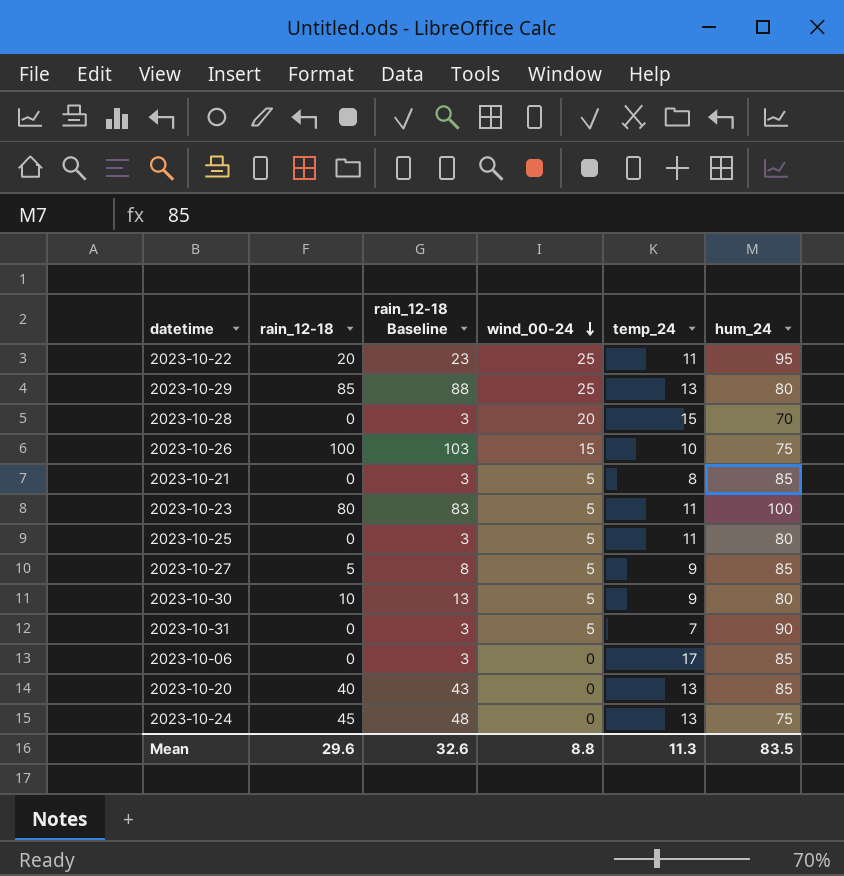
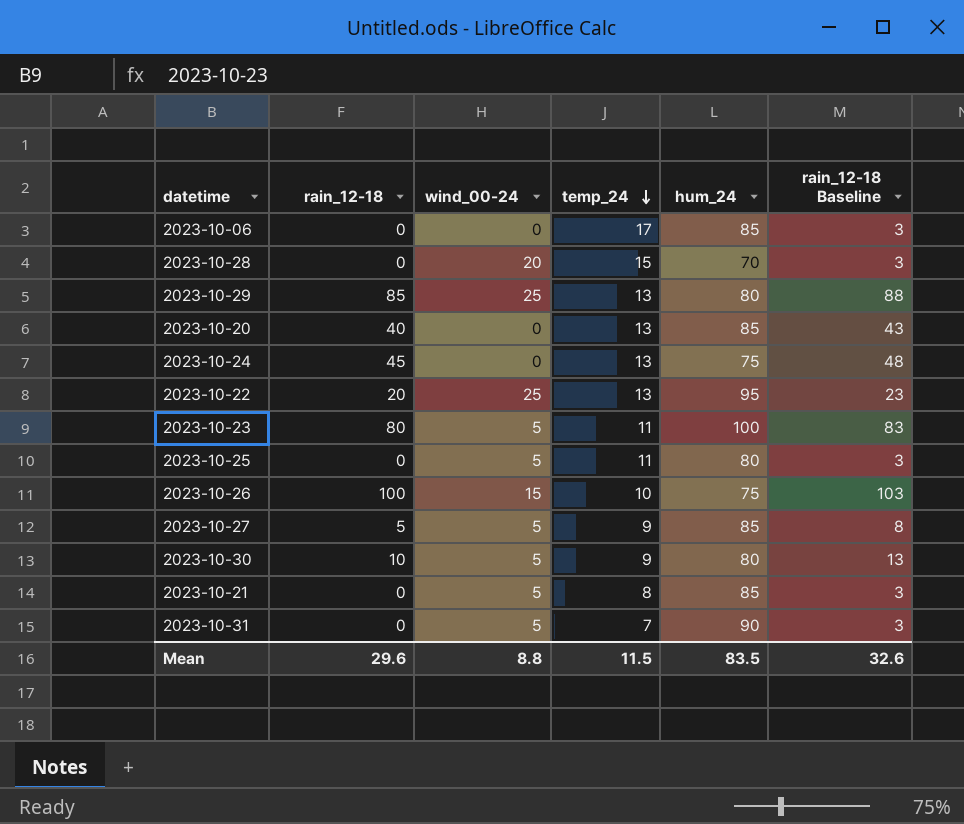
row order: wind_00-24 descending -> temp_24 descending
column rain_12-18 Baseline | position: 3 -> 6
2023-10-22 | temp_24: 11 -> 13
Mean | temp_24: 11.3 -> 11.5

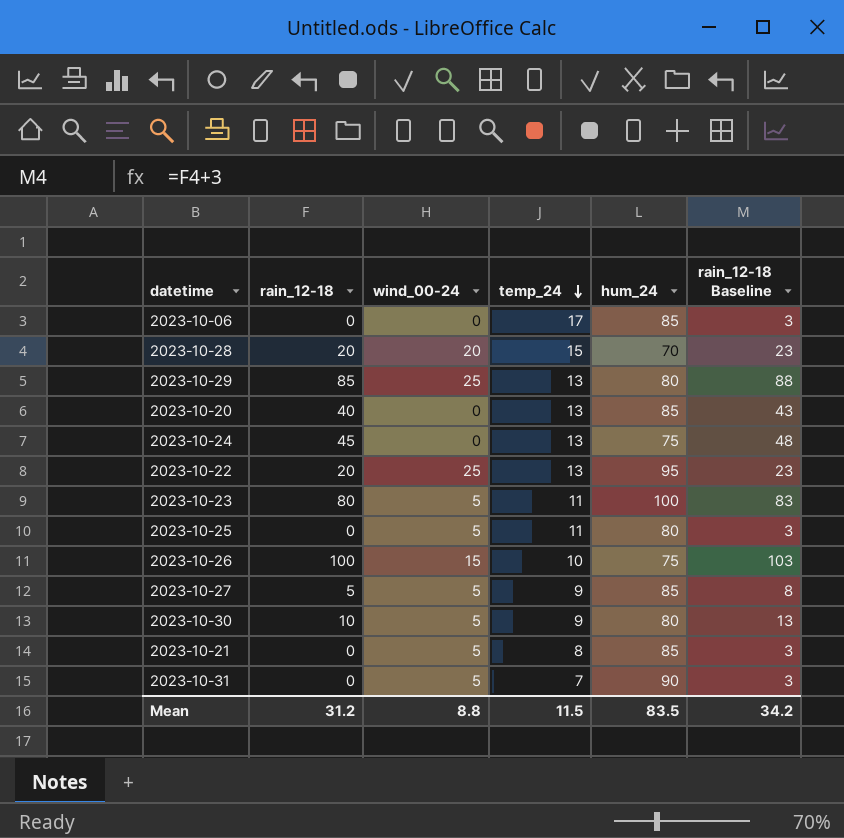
2023-10-28 | rain_12-18: 0 -> 20
2023-10-28 | rain_12-18 Baseline: 3 -> 23
Mean | rain_12-18: 29.6 -> 31.2
Mean | rain_12-18 Baseline: 32.6 -> 34.2

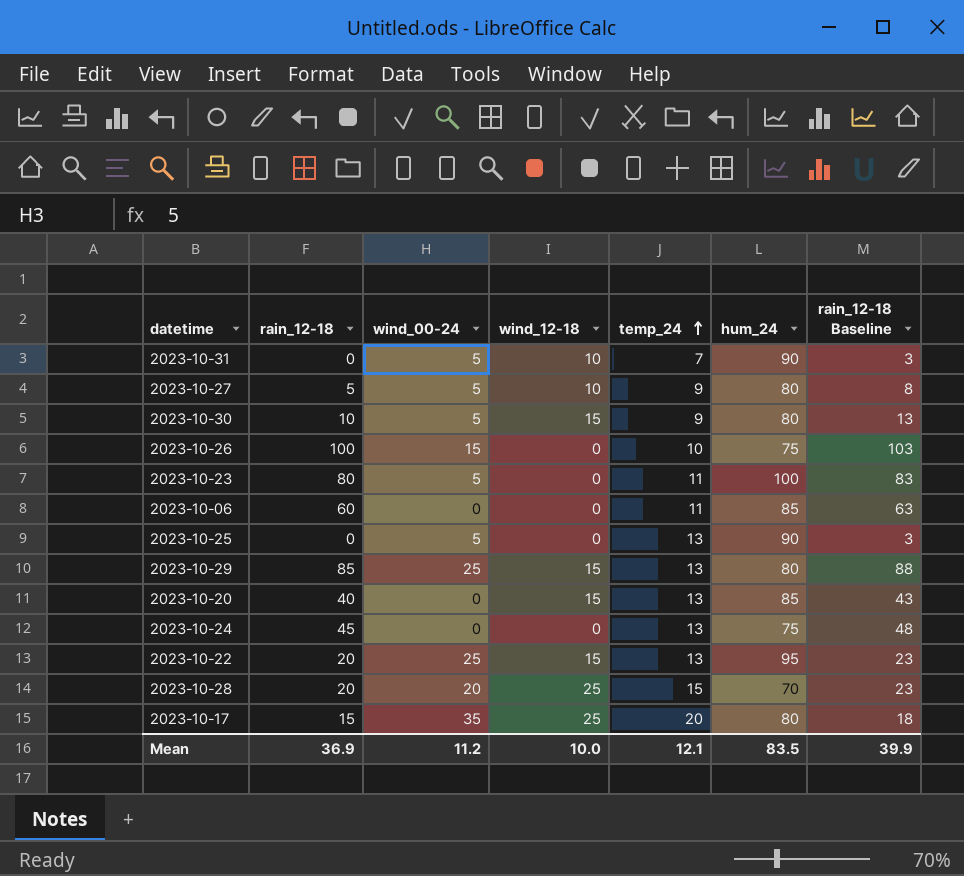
row order: temp_24 descending -> temp_24 ascending
column wind_12-18 | position: none -> 4
row 2023-10-21: 0 | 5 | 8 | 85 | 3 -> none
2023-10-27 | hum_24: 85 -> 80
2023-10-06 | rain_12-18: 0 -> 60
2023-10-06 | temp_24: 17 -> 11
2023-10-06 | rain_12-18 Baseline: 3 -> 63
2023-10-25 | temp_24: 11 -> 13
2023-10-25 | hum_24: 80 -> 90
row 2023-10-17: none -> 15 | 35 | 25 | 20 | 80 | 18
Mean | rain_12-18: 31.2 -> 36.9
Mean | wind_00-24: 8.8 -> 11.2
Mean | temp_24: 11.5 -> 12.1
Mean | rain_12-18 Baseline: 34.2 -> 39.9

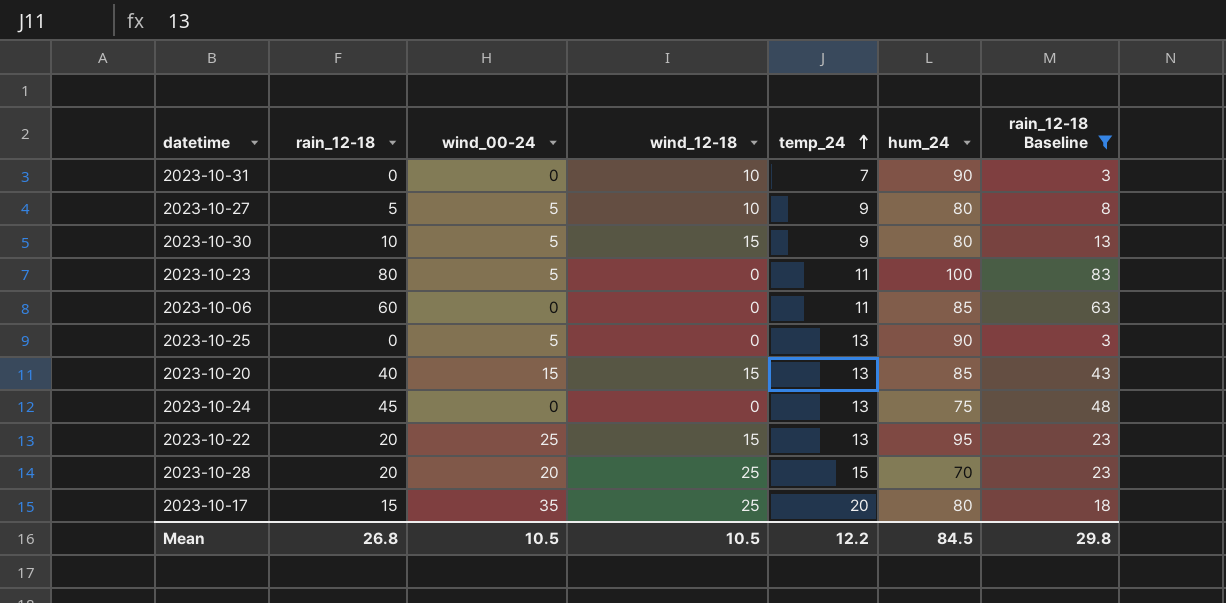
filter: none -> rain_12-18 Baseline <= 83
2023-10-31 | wind_00-24: 5 -> 0
2023-10-20 | wind_00-24: 0 -> 15
Mean | rain_12-18: 36.9 -> 26.8
Mean | wind_00-24: 11.2 -> 10.5
Mean | wind_12-18: 10.0 -> 10.5
Mean | temp_24: 12.1 -> 12.2
Mean | hum_24: 83.5 -> 84.5
Mean | rain_12-18 Baseline: 39.9 -> 29.8

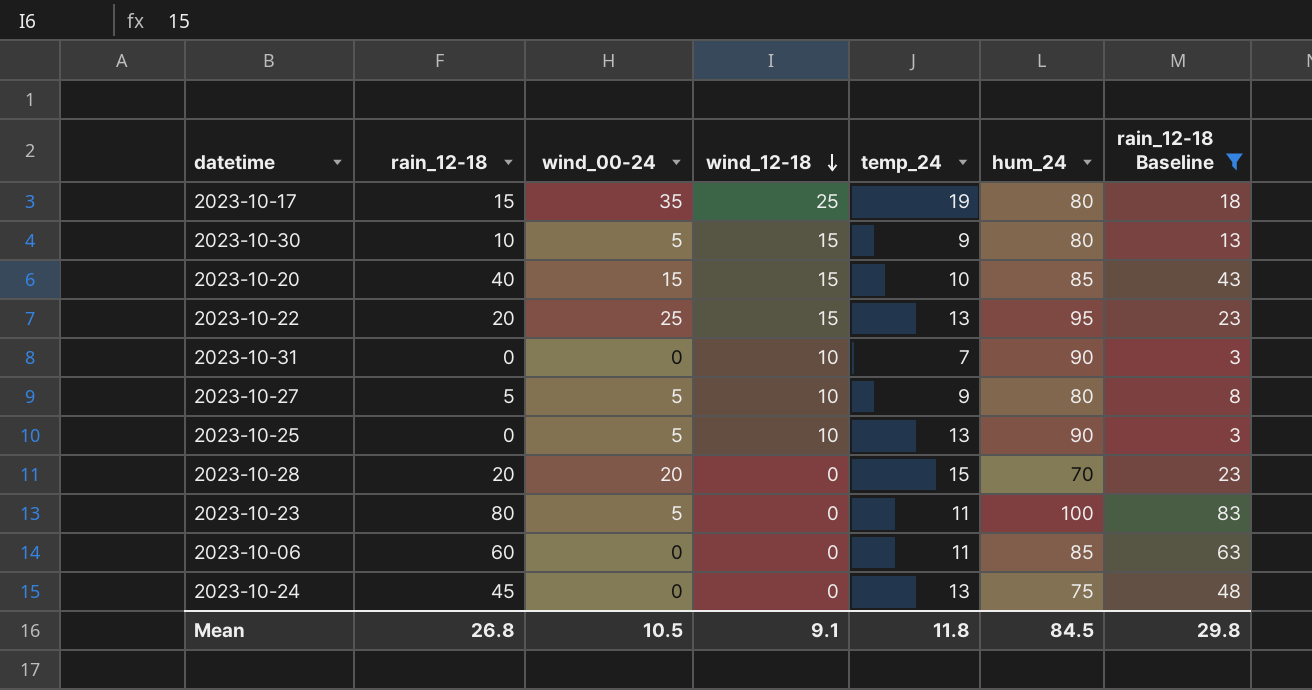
row order: temp_24 ascending -> wind_12-18 descending
2023-10-17 | temp_24: 20 -> 19
2023-10-20 | temp_24: 13 -> 10
2023-10-25 | wind_12-18: 0 -> 10
2023-10-28 | wind_12-18: 25 -> 0
Mean | wind_12-18: 10.5 -> 9.1
Mean | temp_24: 12.2 -> 11.8

